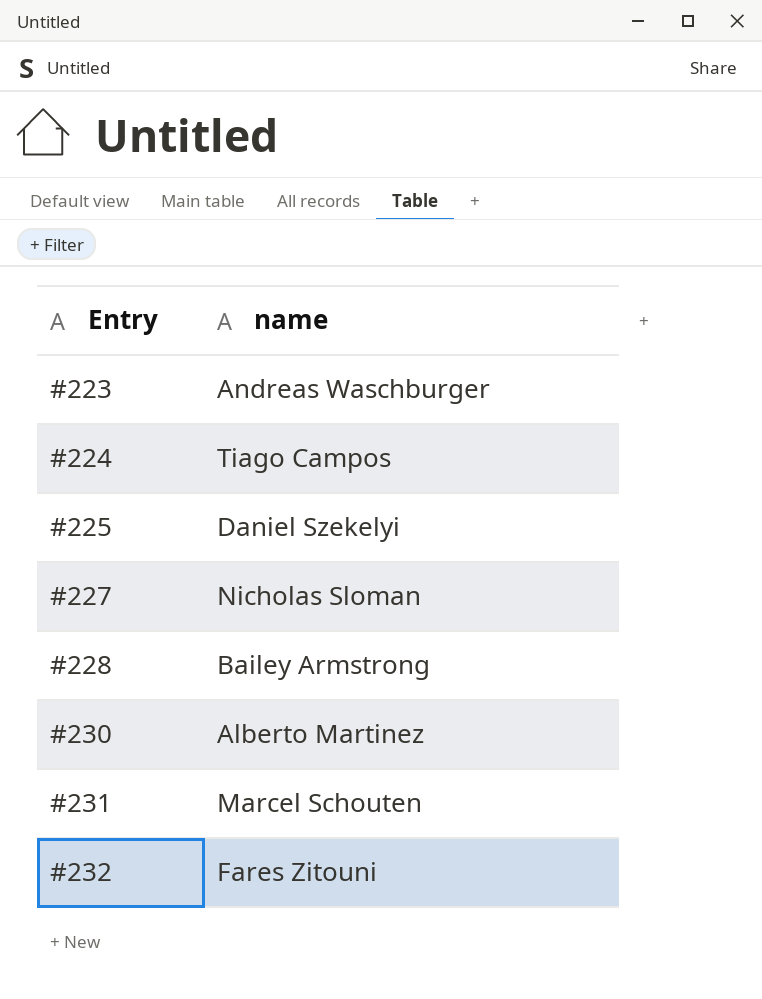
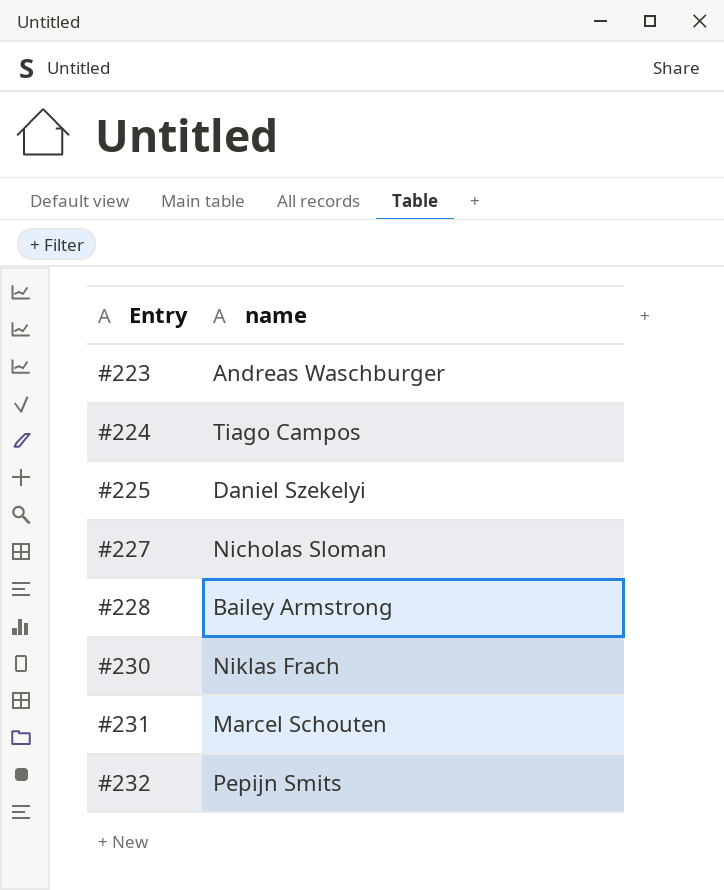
#230 | name: Alberto Martinez -> Niklas Frach
#232 | name: Fares Zitouni -> Pepijn Smits

